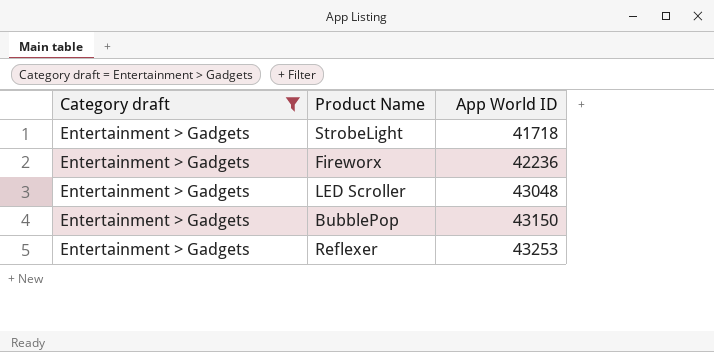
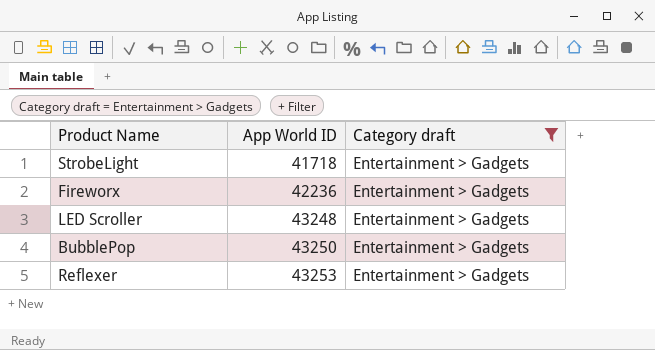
column Category draft | position: 1 -> 3
LED Scroller | App World ID: 43048 -> 43248
BubblePop | App World ID: 43150 -> 43250

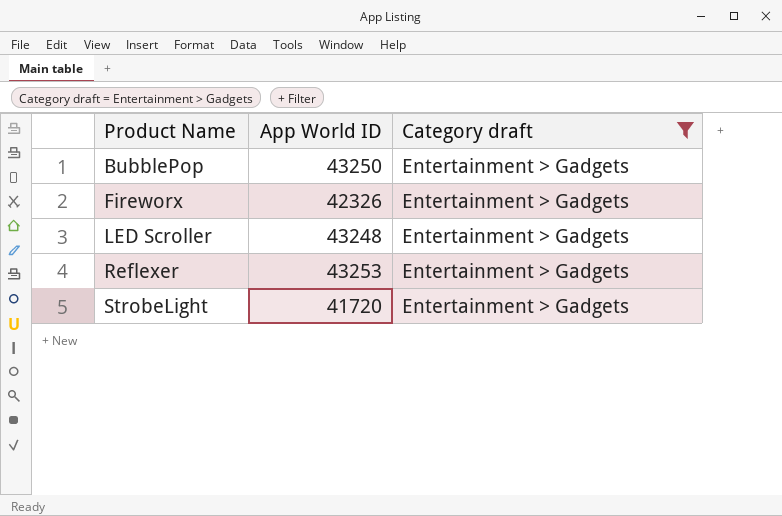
row order: App World ID ascending -> Product Name ascending
Fireworx | App World ID: 42236 -> 42326
StrobeLight | App World ID: 41718 -> 41720

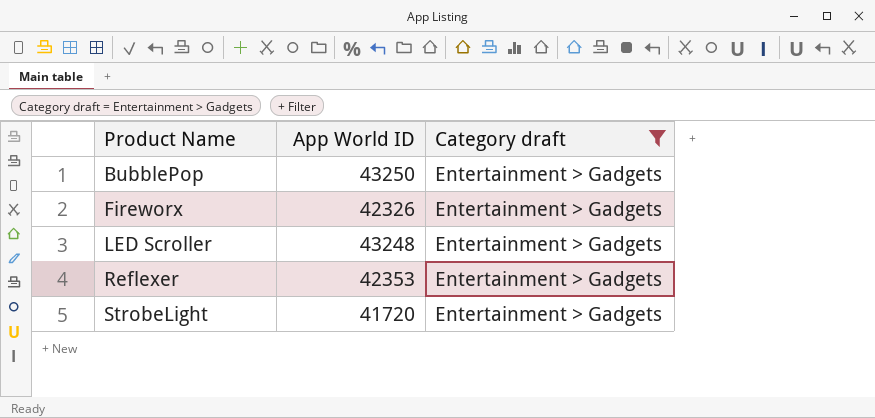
Reflexer | App World ID: 43253 -> 42353

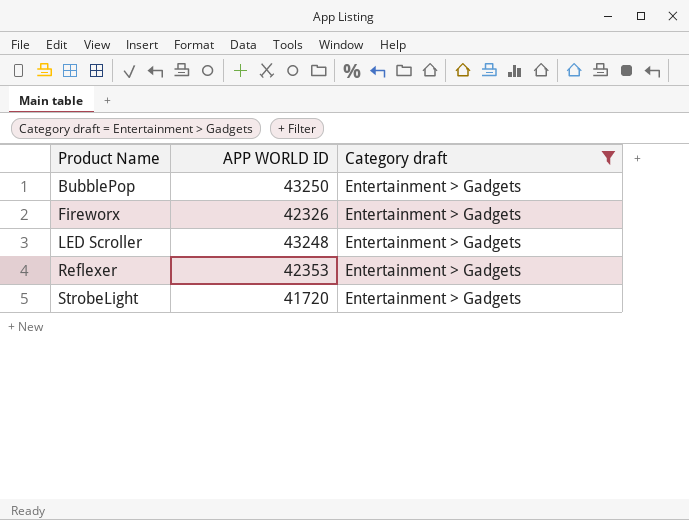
column name: App World ID -> APP WORLD ID

